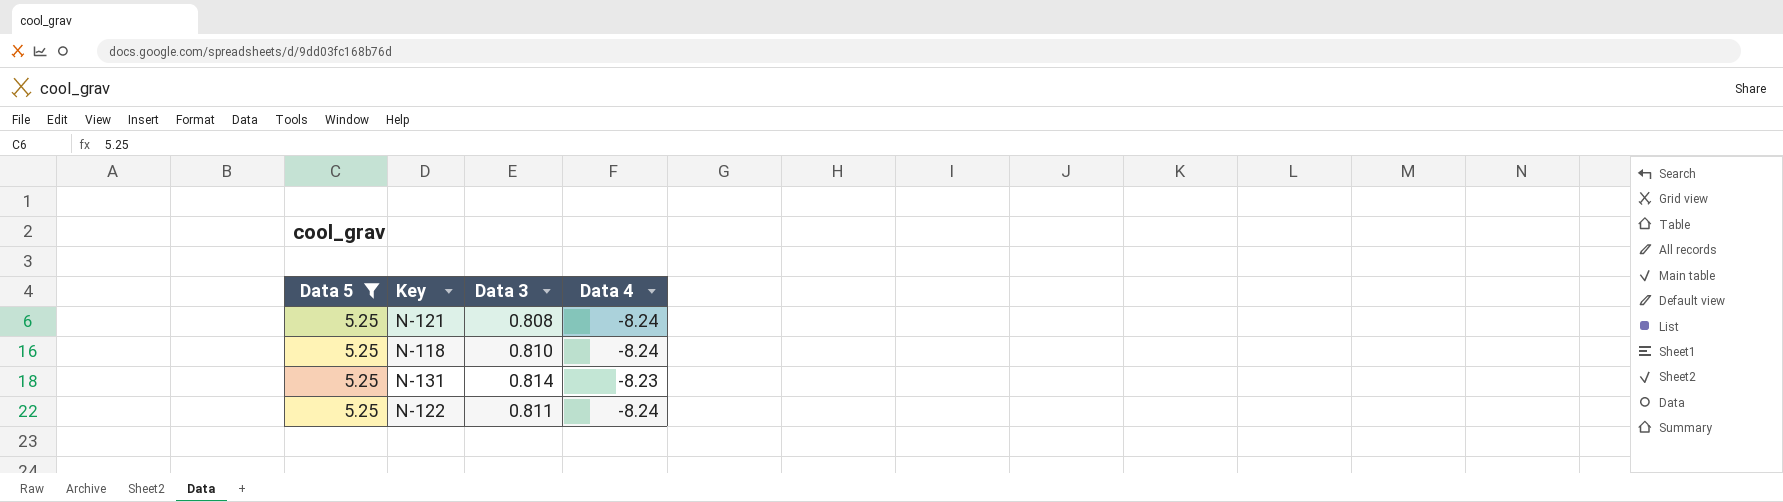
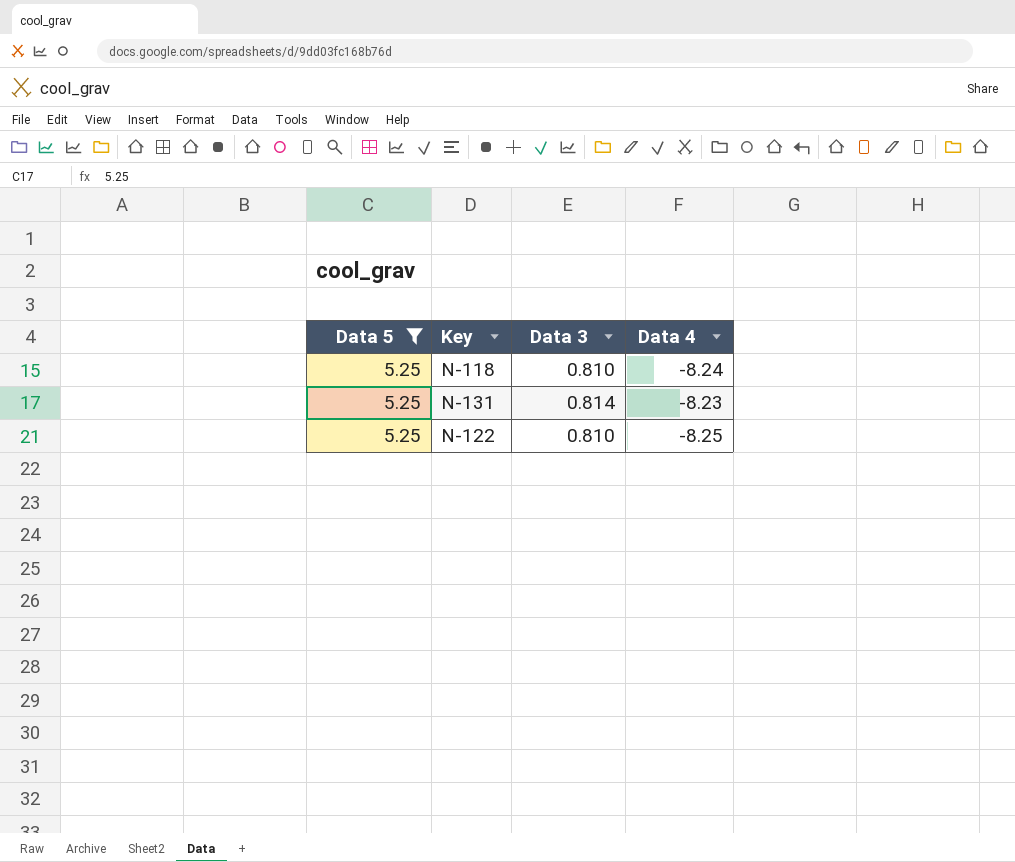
row N-121: 5.25 | 0.808 | -8.24 -> none
N-122 | Data 3: 0.811 -> 0.810
N-122 | Data 4: -8.24 -> -8.25

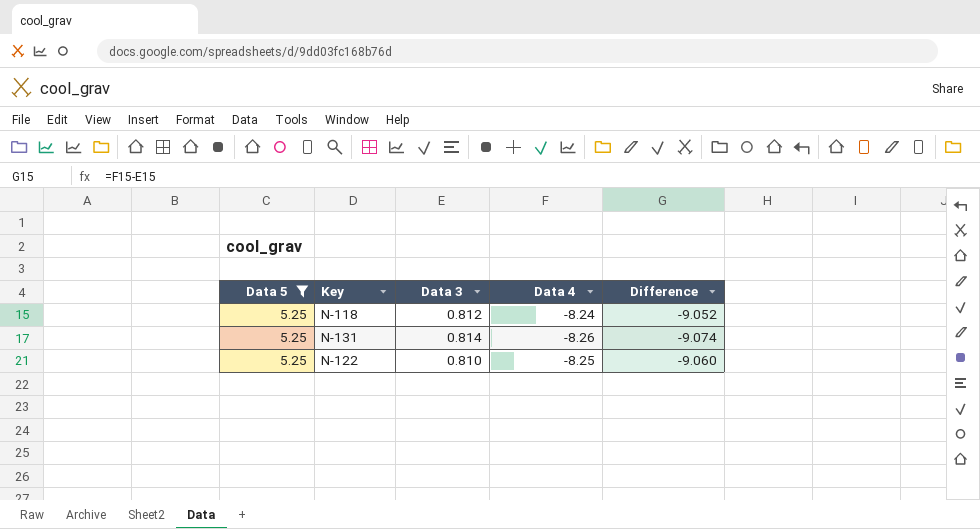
column Difference | formula: none -> [Data 4] - [Data 3]
N-118 | Data 3: 0.810 -> 0.812
N-131 | Data 4: -8.23 -> -8.26

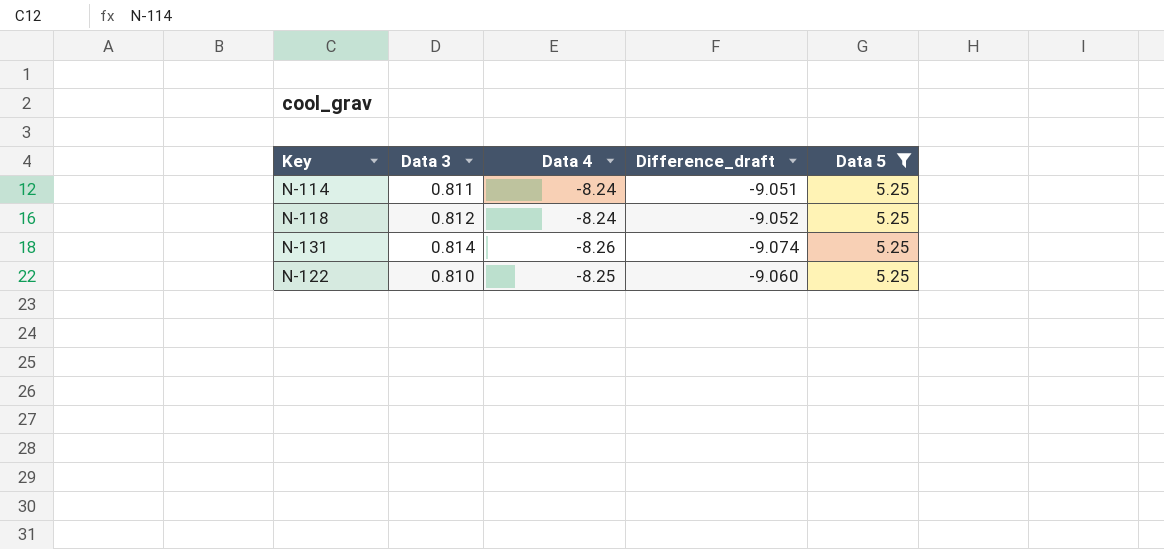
column name: Difference -> Difference_draft
column Data 5 | position: 1 -> 5
row N-114: none -> 0.811 | -8.24 | -9.051 | 5.25

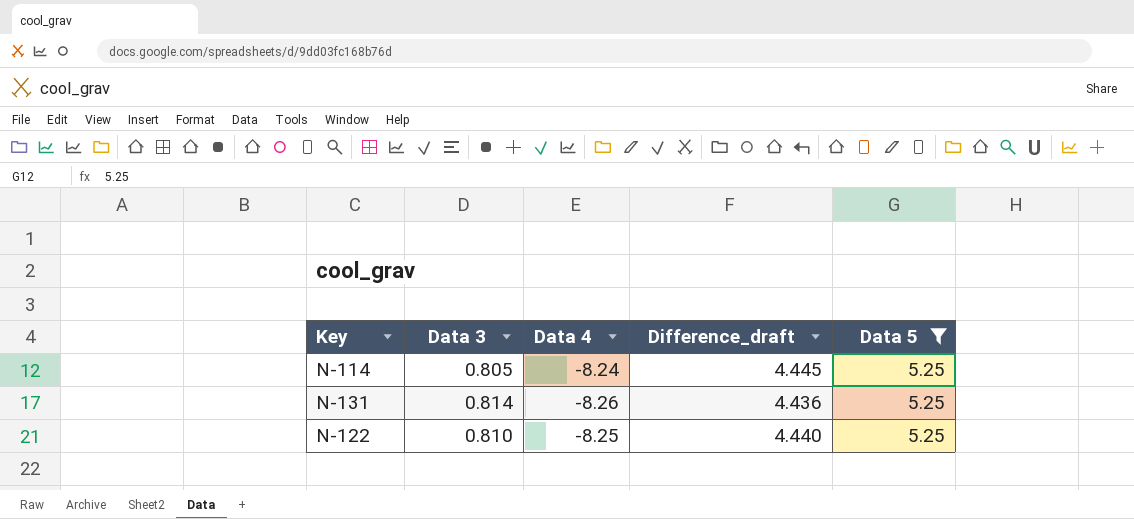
column Difference_draft | formula: [Data 4] - [Data 3] -> [Data 5] - [Data 3]
row N-118: 0.812 | -8.24 | -9.052 | 5.25 -> none
N-114 | Data 3: 0.811 -> 0.805

